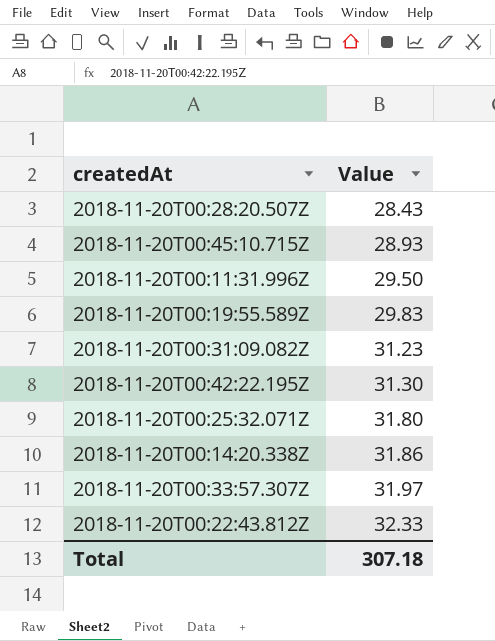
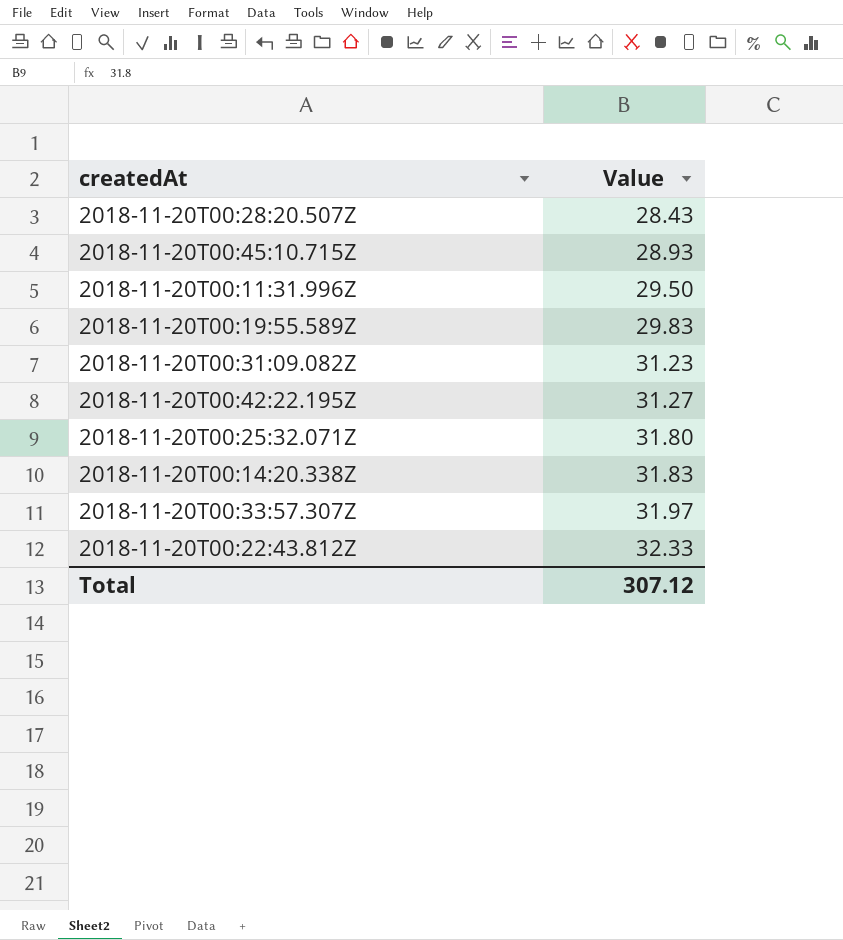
2018-11-20T00:42:22.195Z | Value: 31.30 -> 31.27
2018-11-20T00:14:20.338Z | Value: 31.86 -> 31.83
Total | Value: 307.18 -> 307.12

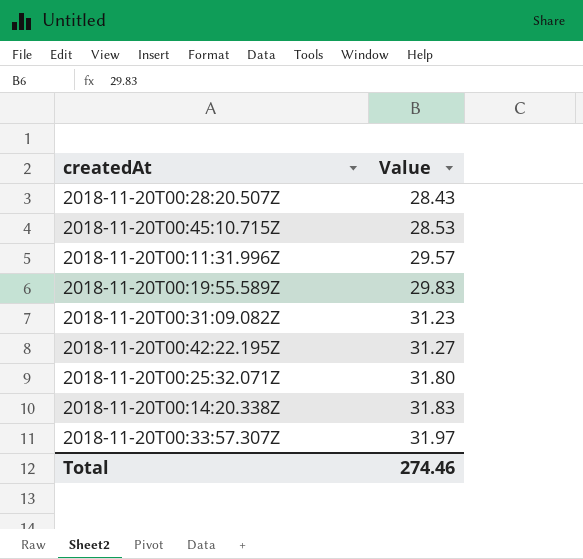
row 2018-11-20T00:22:43.812Z: 32.33 -> none
2018-11-20T00:45:10.715Z | Value: 28.93 -> 28.53
2018-11-20T00:11:31.996Z | Value: 29.50 -> 29.57
Total | Value: 307.12 -> 274.46

